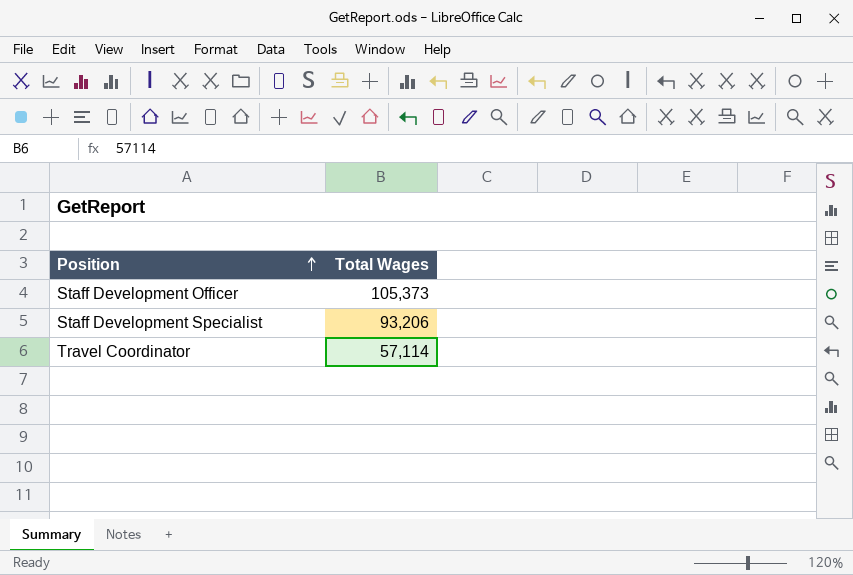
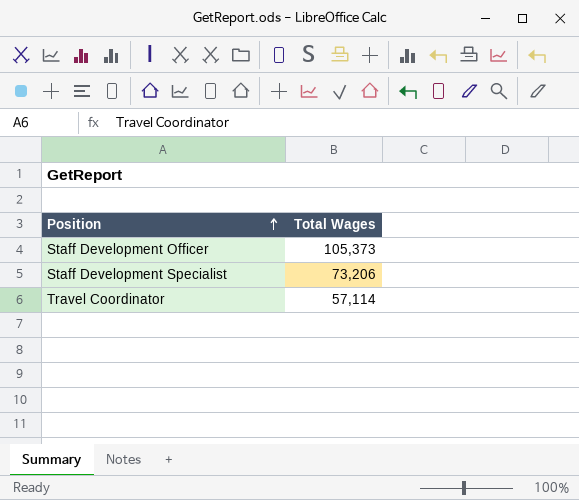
Staff Development Specialist | Total Wages: 93,206 -> 73,206

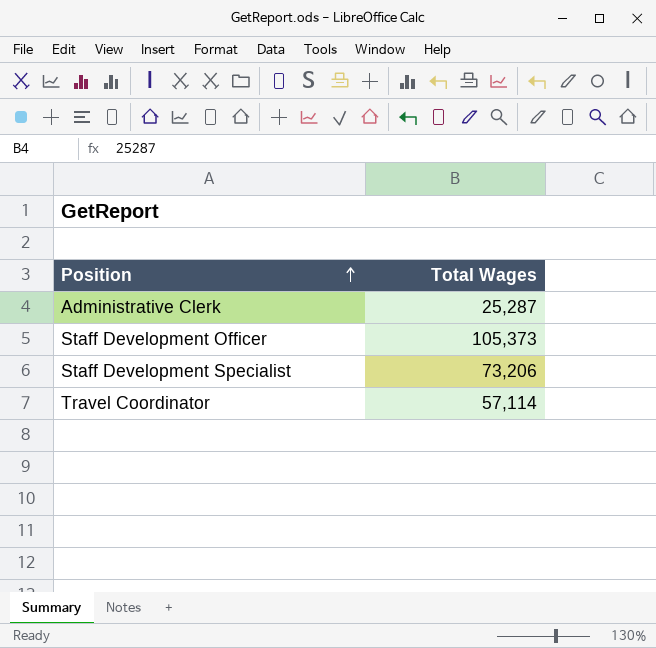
row Administrative Clerk: none -> 25,287

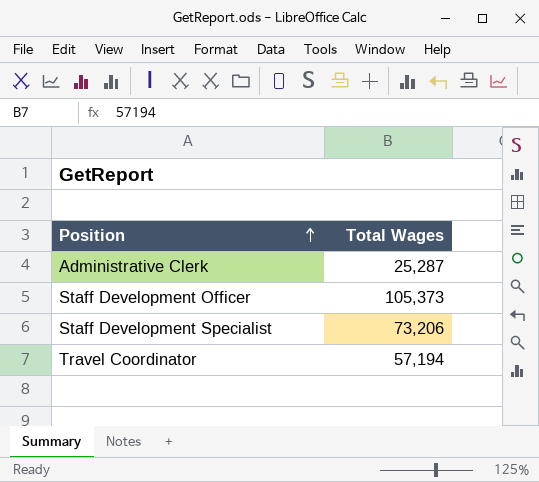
Travel Coordinator | Total Wages: 57,114 -> 57,194

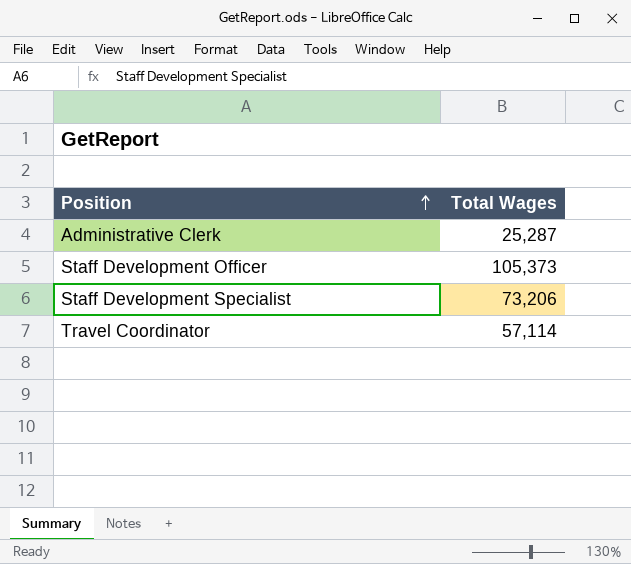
Travel Coordinator | Total Wages: 57,194 -> 57,114

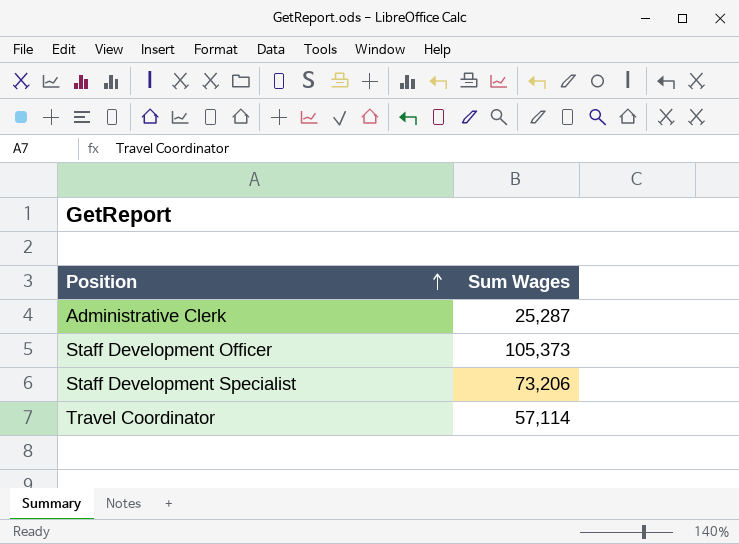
column name: Total Wages -> Sum Wages

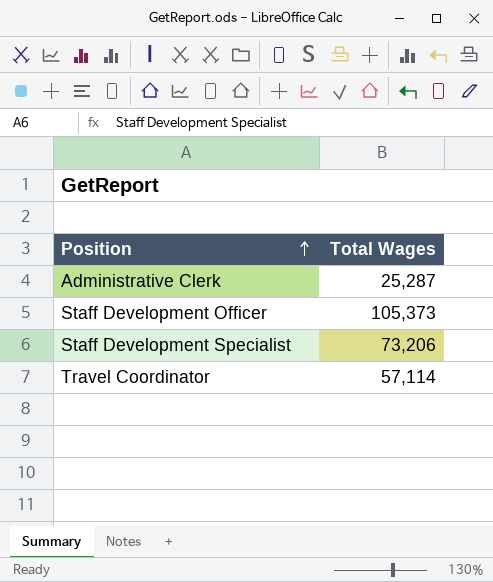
column name: Sum Wages -> Total Wages

